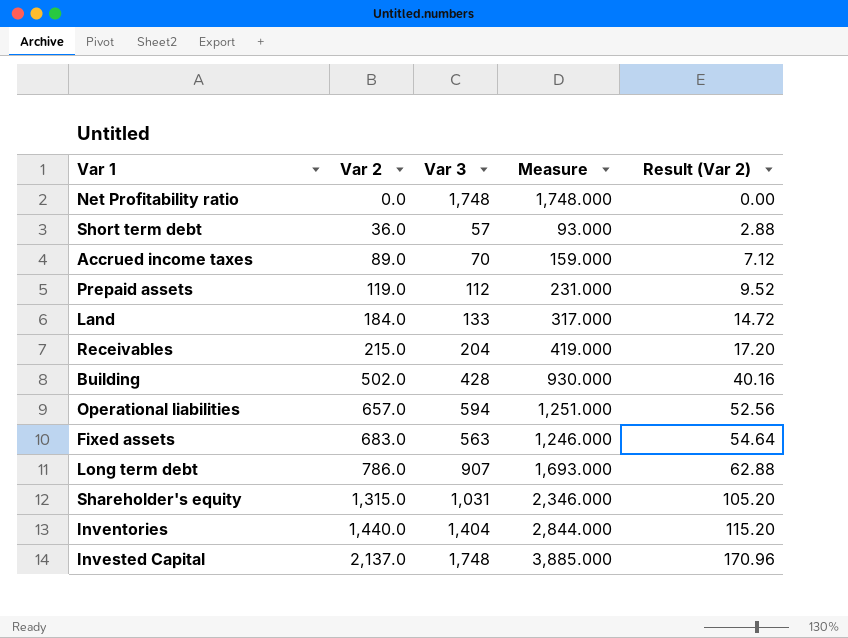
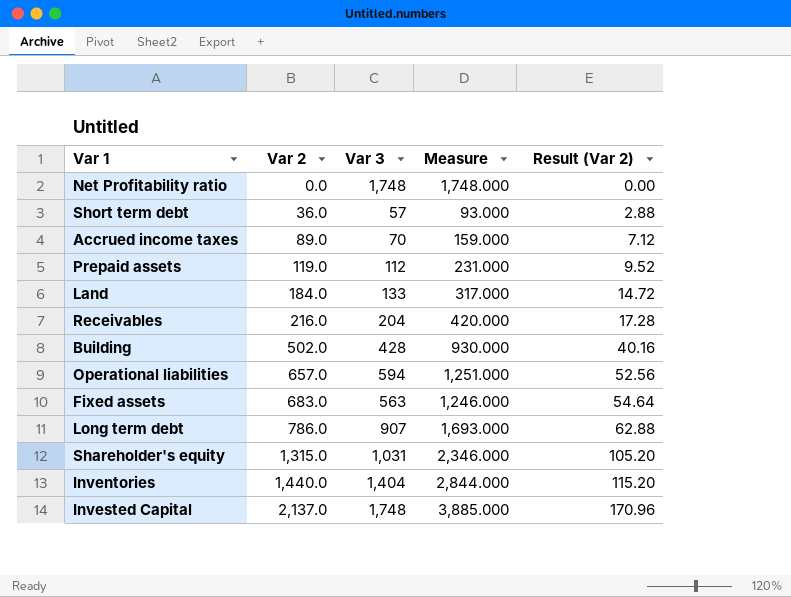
Receivables | Var 2: 215.0 -> 216.0
Receivables | Measure: 419.000 -> 420.000
Receivables | Result (Var 2): 17.20 -> 17.28

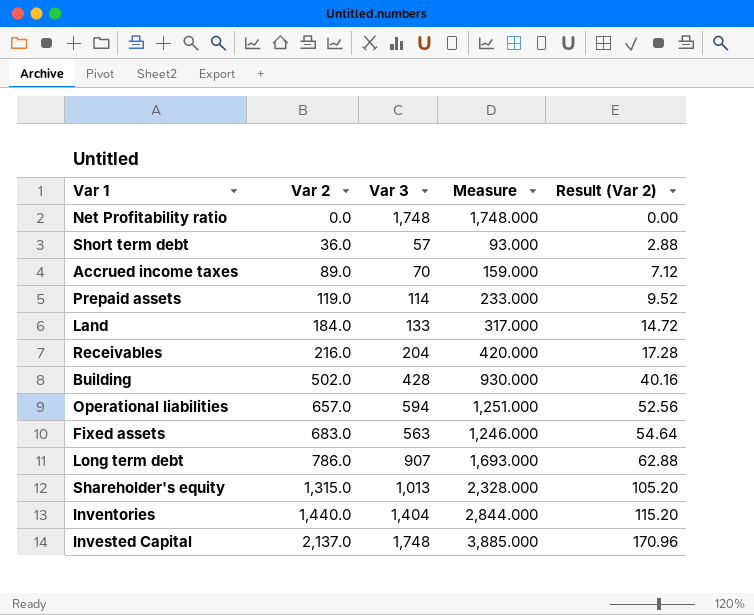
Prepaid assets | Var 3: 112 -> 114
Prepaid assets | Measure: 231.000 -> 233.000
Shareholder's equity | Var 3: 1,031 -> 1,013
Shareholder's equity | Measure: 2,346.000 -> 2,328.000

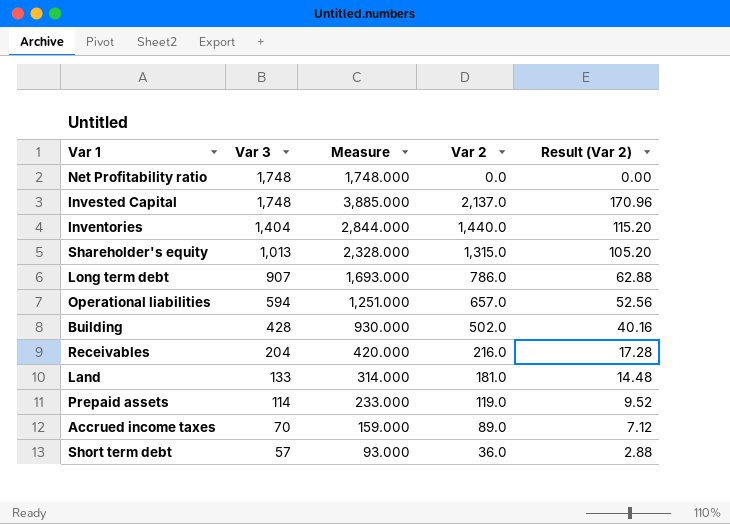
row order: Var 2 ascending -> Var 3 descending
column Var 2 | position: 2 -> 4
row Fixed assets: 683.0 | 563 | 1,246.000 | 54.64 -> none
Land | Measure: 317.000 -> 314.000
Land | Var 2: 184.0 -> 181.0
Land | Result (Var 2): 14.72 -> 14.48

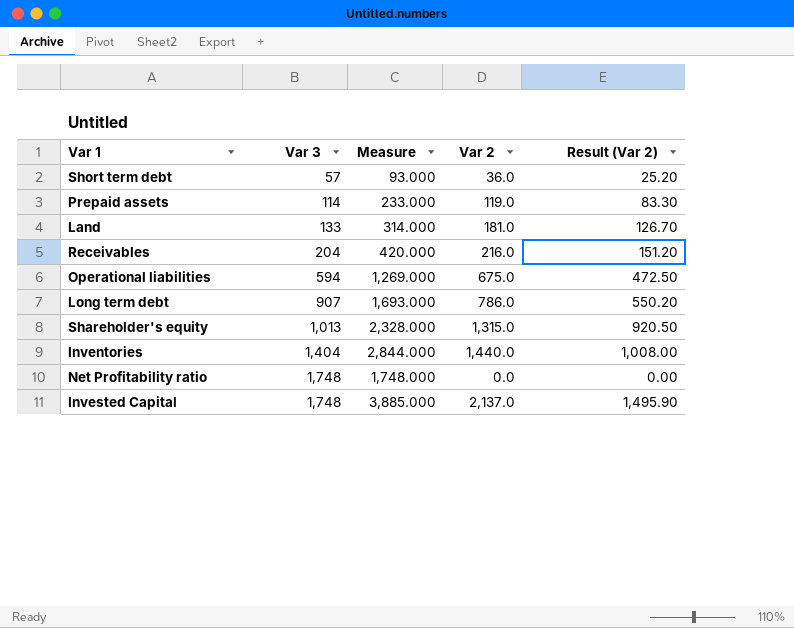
row order: Var 3 descending -> Var 3 ascending
column Result (Var 2) | formula: [Var 2] * 0.08 -> [Var 2] * 0.7
row Building: 428 | 930.000 | 502.0 | 40.16 -> none
row Accrued income taxes: 70 | 159.000 | 89.0 | 7.12 -> none
Operational liabilities | Measure: 1,251.000 -> 1,269.000
Operational liabilities | Var 2: 657.0 -> 675.0

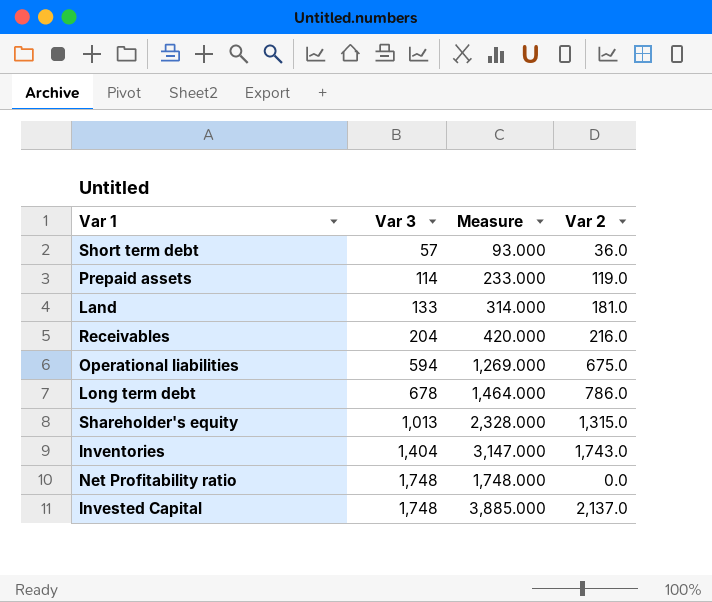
column Result (Var 2) | formula: [Var 2] * 0.7 -> none
Long term debt | Var 3: 907 -> 678
Long term debt | Measure: 1,693.000 -> 1,464.000
Inventories | Measure: 2,844.000 -> 3,147.000
Inventories | Var 2: 1,440.0 -> 1,743.0

